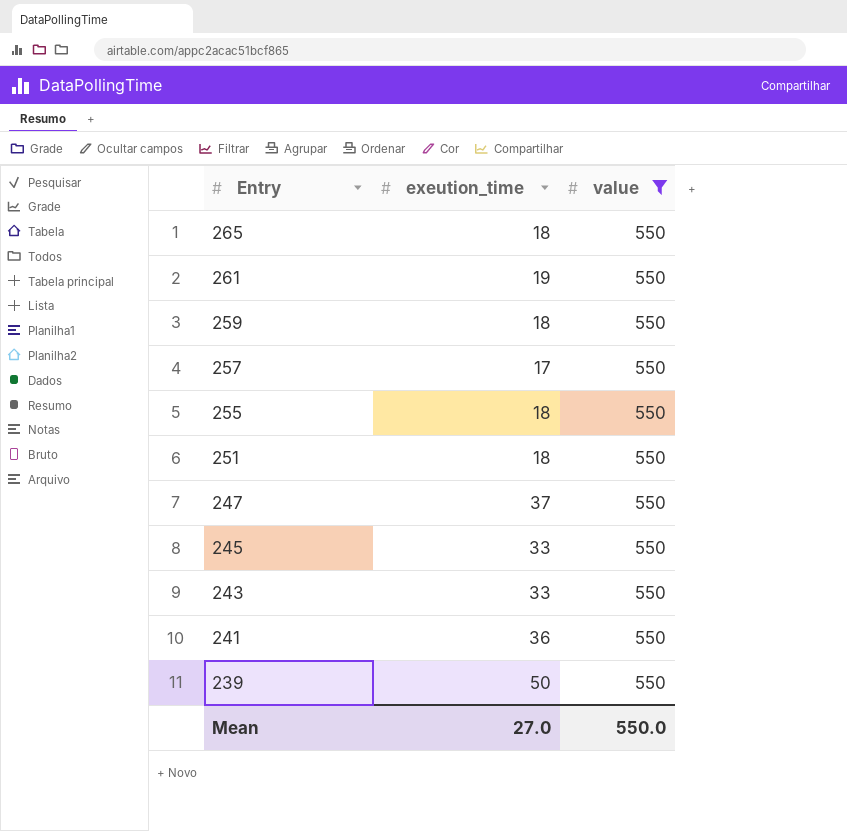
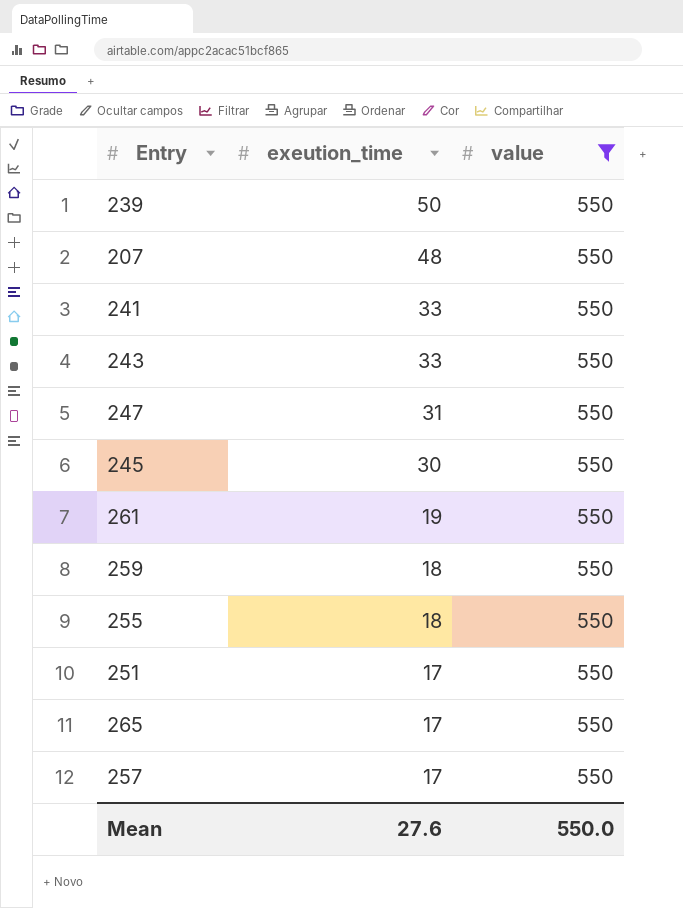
row order: Entry descending -> exeution_time descending
row 207: none -> 48 | 550
241 | exeution_time: 36 -> 33
247 | exeution_time: 37 -> 31
245 | exeution_time: 33 -> 30
251 | exeution_time: 18 -> 17
265 | exeution_time: 18 -> 17
Mean | exeution_time: 27.0 -> 27.6

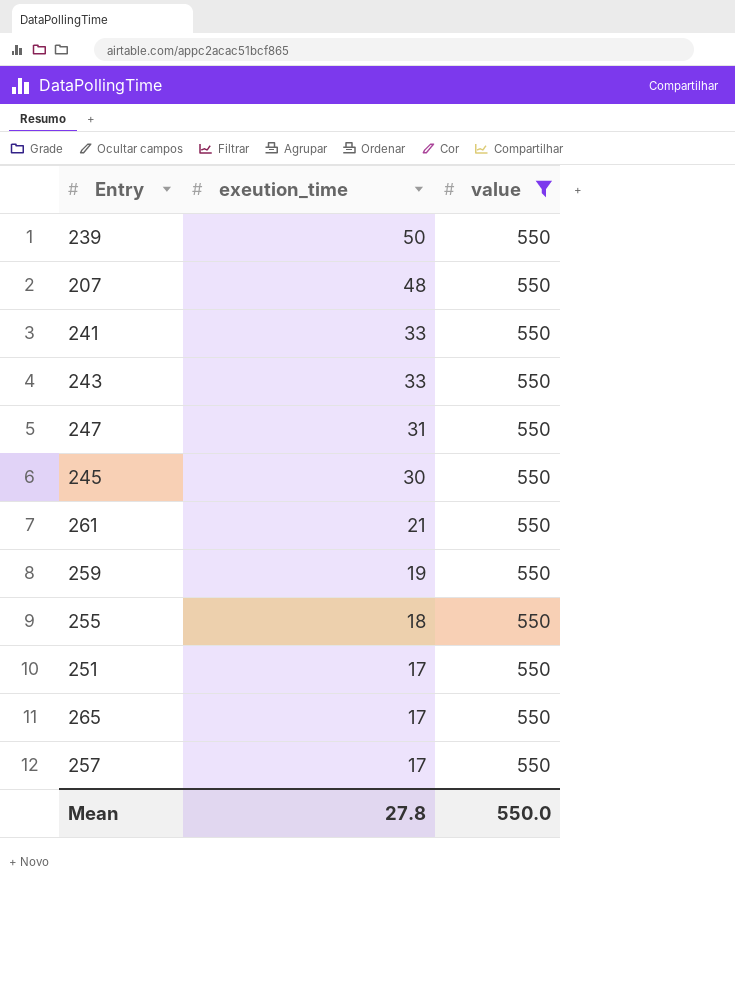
261 | exeution_time: 19 -> 21
259 | exeution_time: 18 -> 19
Mean | exeution_time: 27.6 -> 27.8

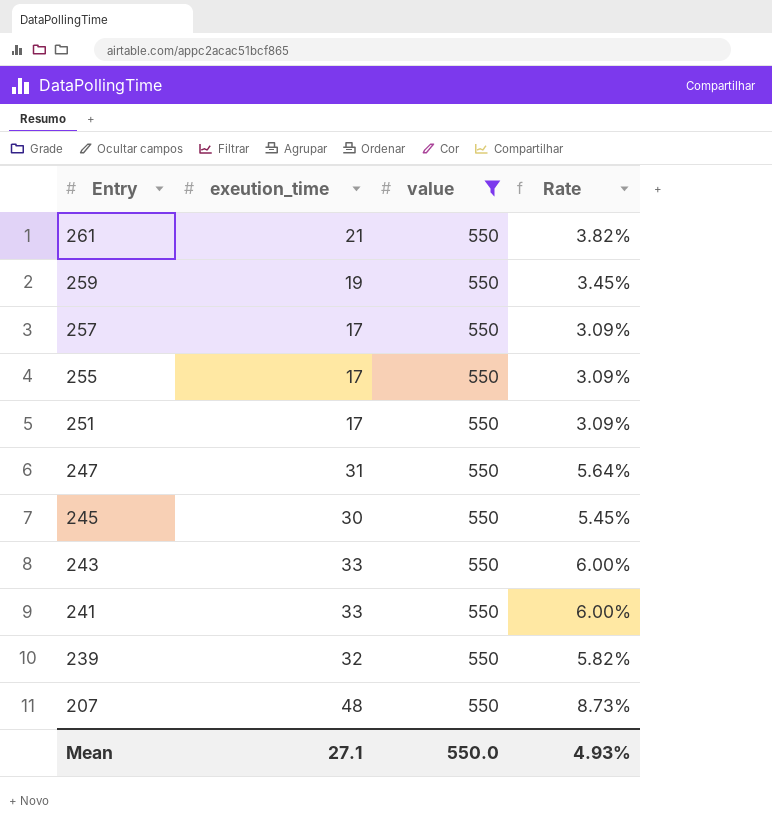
row order: exeution_time descending -> Entry descending
column Rate | formula: none -> [exeution_time] / [value]
row 265: 17 | 550 -> none
255 | exeution_time: 18 -> 17
239 | exeution_time: 50 -> 32
Mean | exeution_time: 27.8 -> 27.1

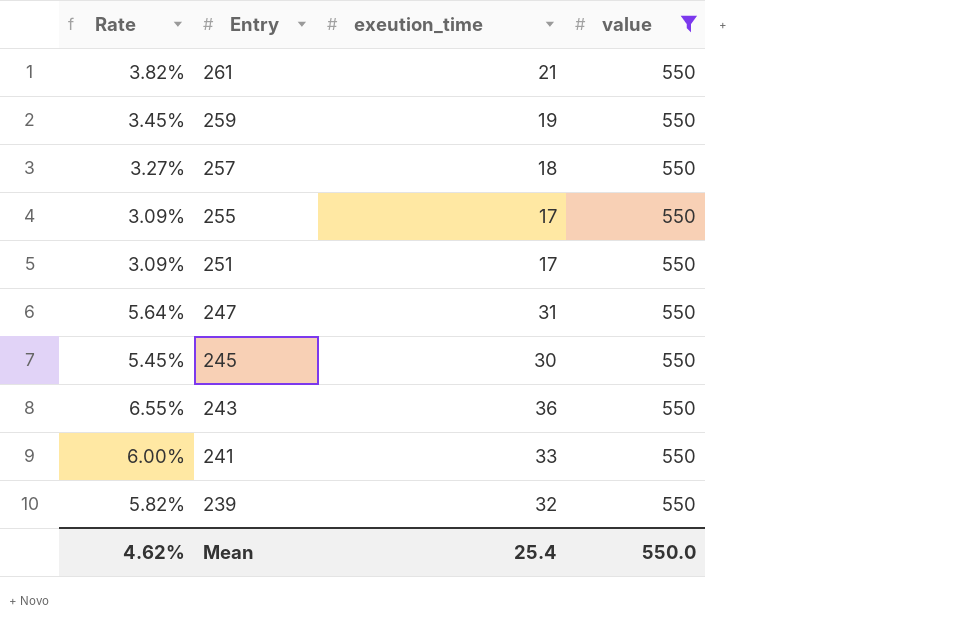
column Rate | position: 4 -> 1
row 207: 48 | 550 | 8.73% -> none
257 | Rate: 3.09% -> 3.27%
257 | exeution_time: 17 -> 18
243 | Rate: 6.00% -> 6.55%
243 | exeution_time: 33 -> 36
Mean | Rate: 4.93% -> 4.62%
Mean | exeution_time: 27.1 -> 25.4

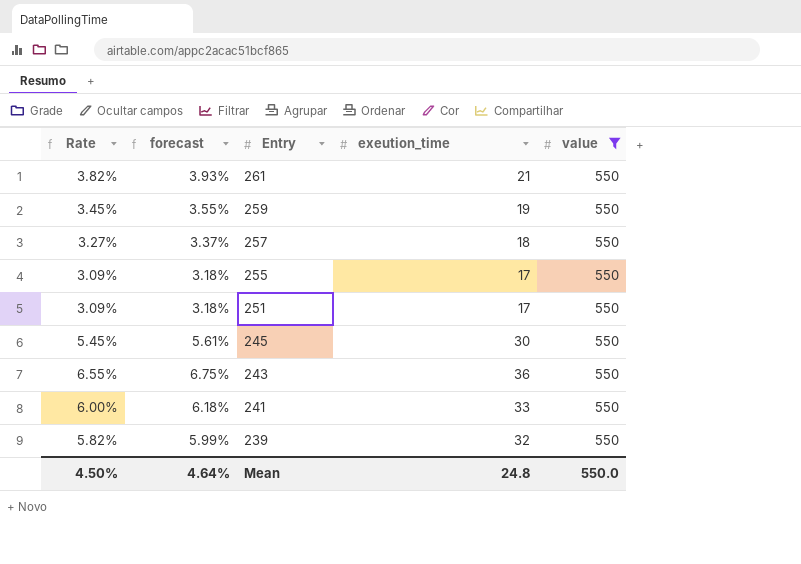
column forecast | formula: none -> [Rate] * 1.03
row 247: 5.64% | 31 | 550 -> none
Mean | Rate: 4.62% -> 4.50%
Mean | exeution_time: 25.4 -> 24.8

